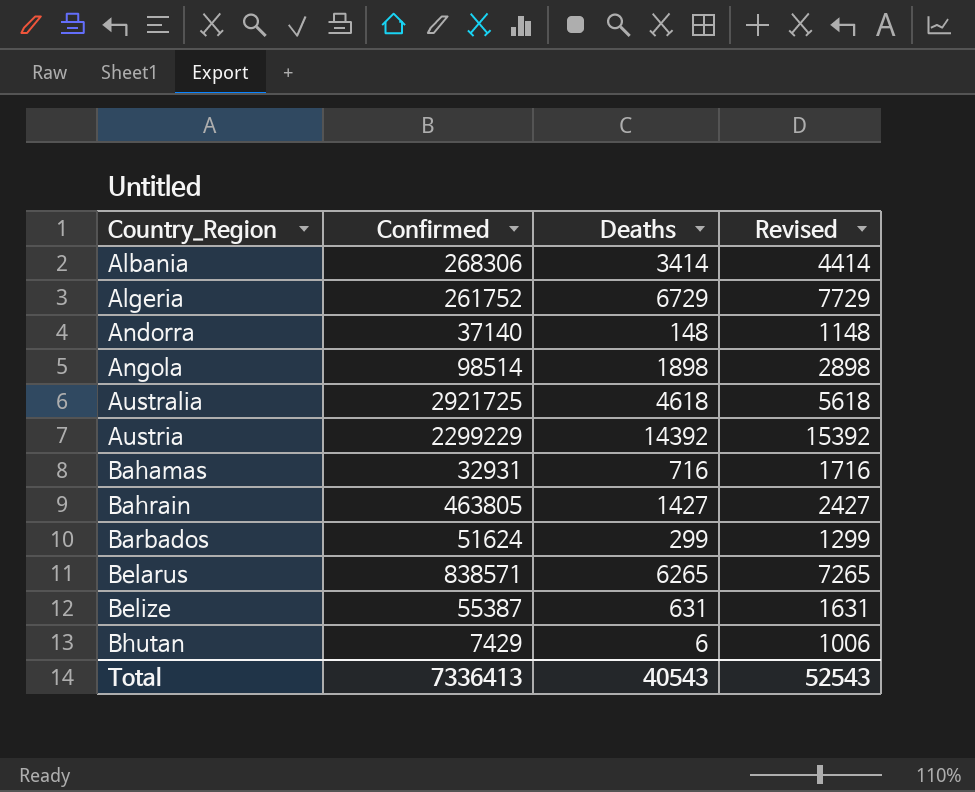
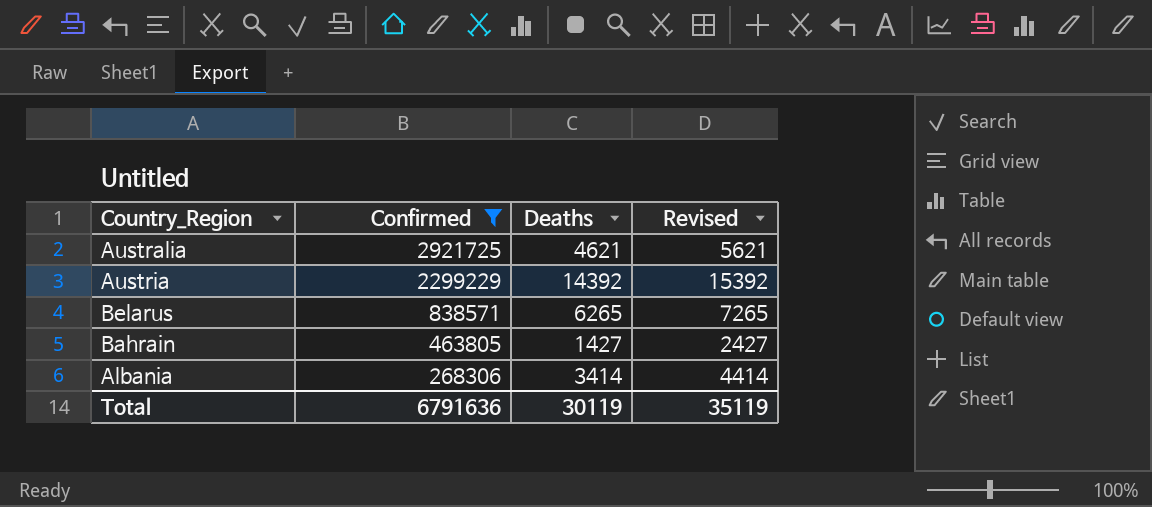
filter: none -> Confirmed >= 268306
row order: Country_Region ascending -> Confirmed descending
Australia | Deaths: 4618 -> 4621
Australia | Revised: 5618 -> 5621
Total | Confirmed: 7336413 -> 6791636
Total | Deaths: 40543 -> 30119
Total | Revised: 52543 -> 35119

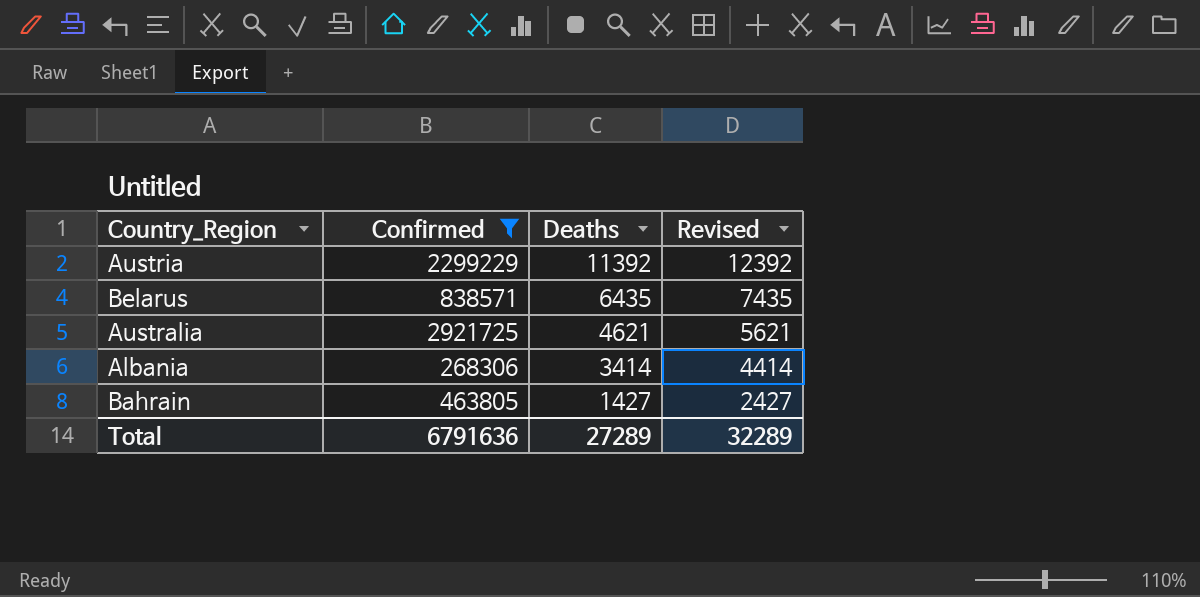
row order: Confirmed descending -> Deaths descending
Austria | Deaths: 14392 -> 11392
Austria | Revised: 15392 -> 12392
Belarus | Deaths: 6265 -> 6435
Belarus | Revised: 7265 -> 7435
Total | Deaths: 30119 -> 27289
Total | Revised: 35119 -> 32289

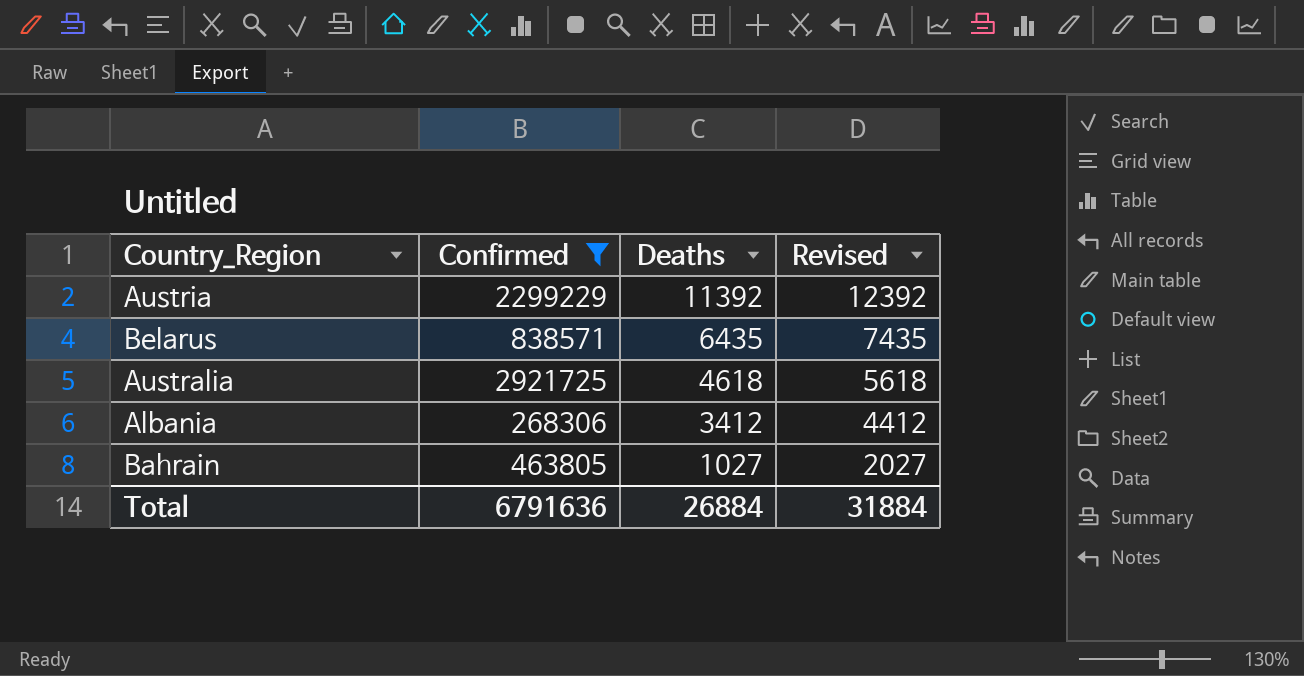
Australia | Deaths: 4621 -> 4618
Australia | Revised: 5621 -> 5618
Albania | Deaths: 3414 -> 3412
Albania | Revised: 4414 -> 4412
Bahrain | Deaths: 1427 -> 1027
Bahrain | Revised: 2427 -> 2027
Total | Deaths: 27289 -> 26884
Total | Revised: 32289 -> 31884

